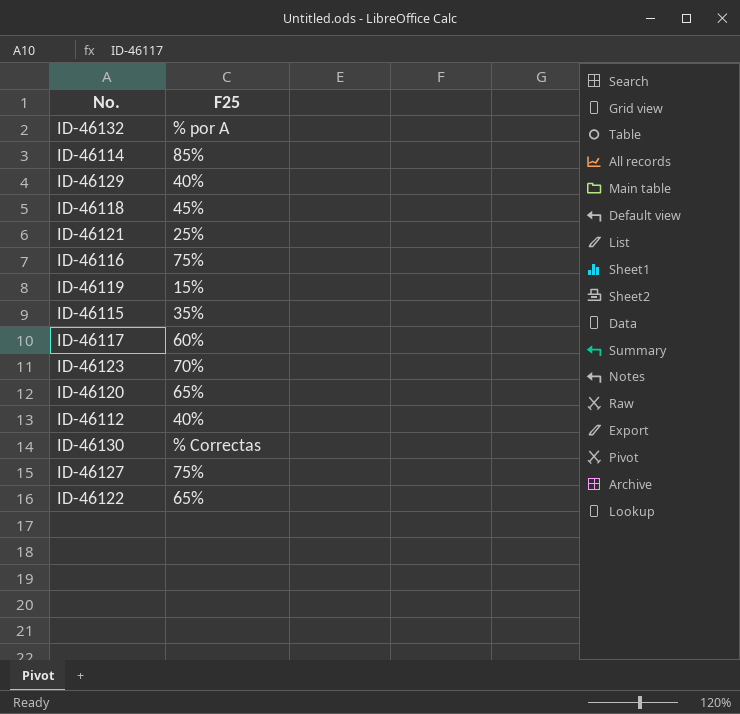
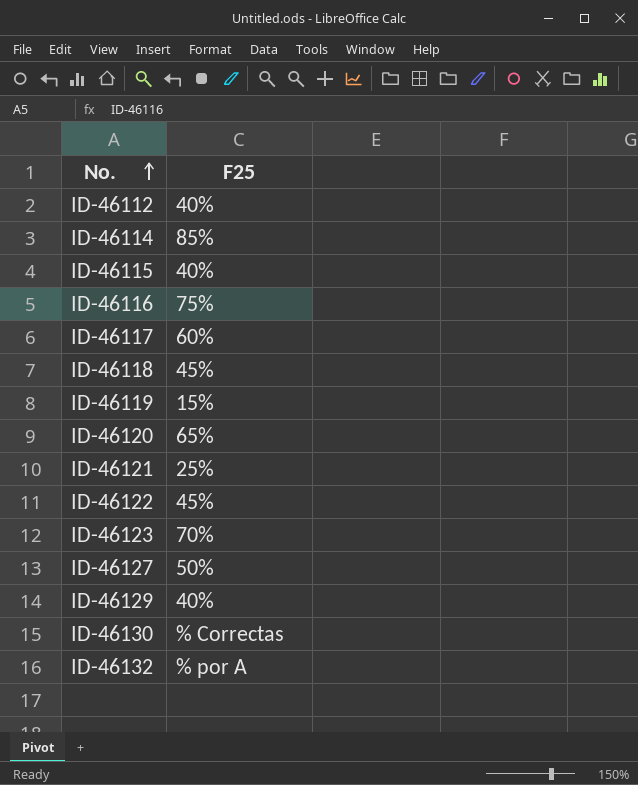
row order: none -> No. ascending
ID-46115 | F25: 35% -> 40%
ID-46122 | F25: 65% -> 45%
ID-46127 | F25: 75% -> 50%

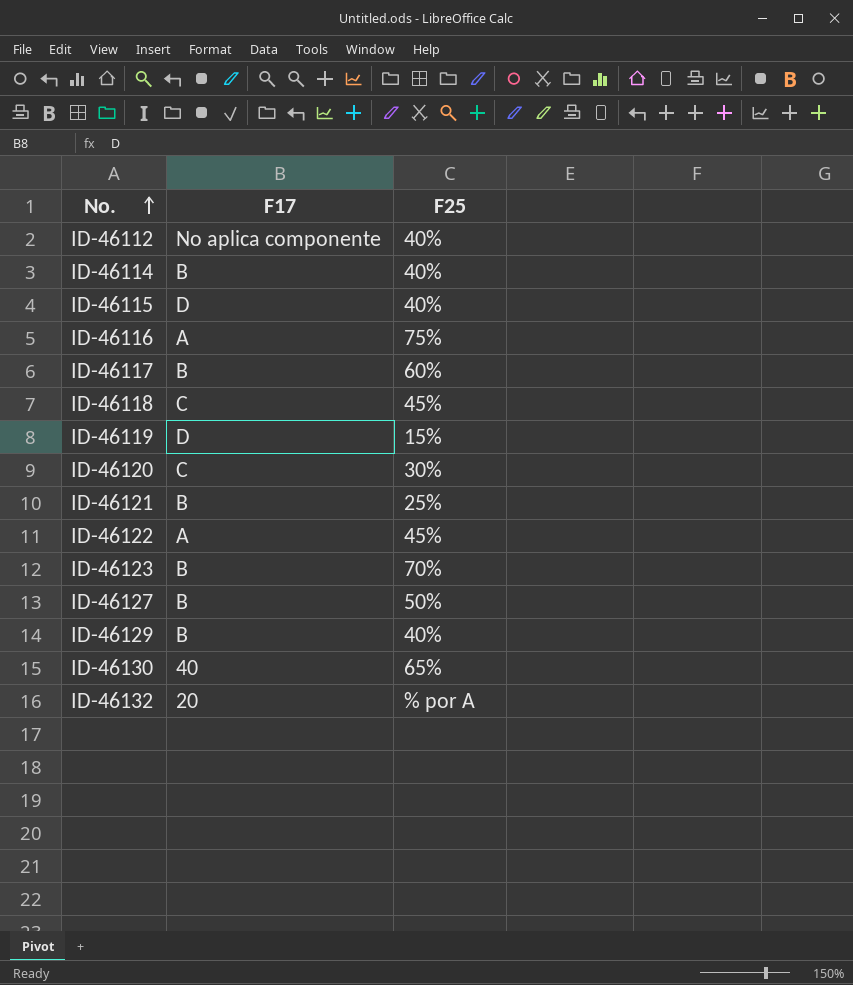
column F17 | position: none -> 2
ID-46114 | F25: 85% -> 40%
ID-46120 | F25: 65% -> 30%
ID-46130 | F25: % Correctas -> 65%

